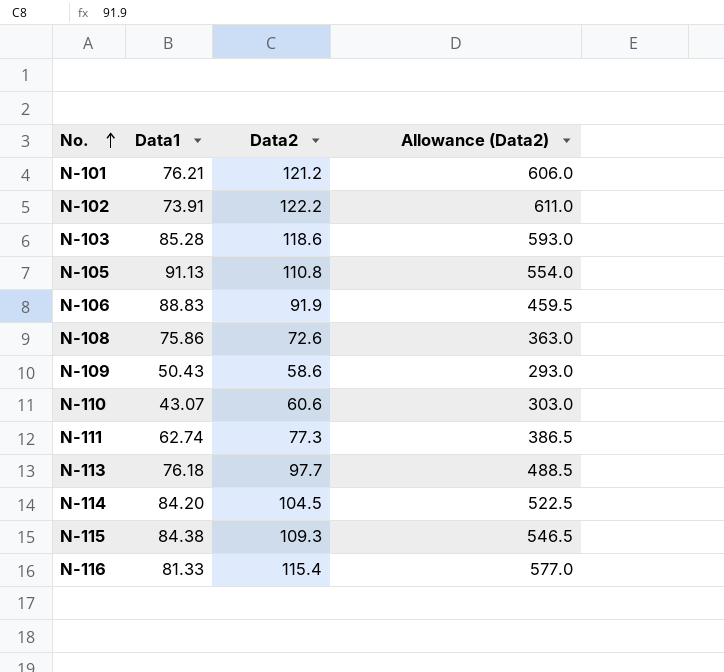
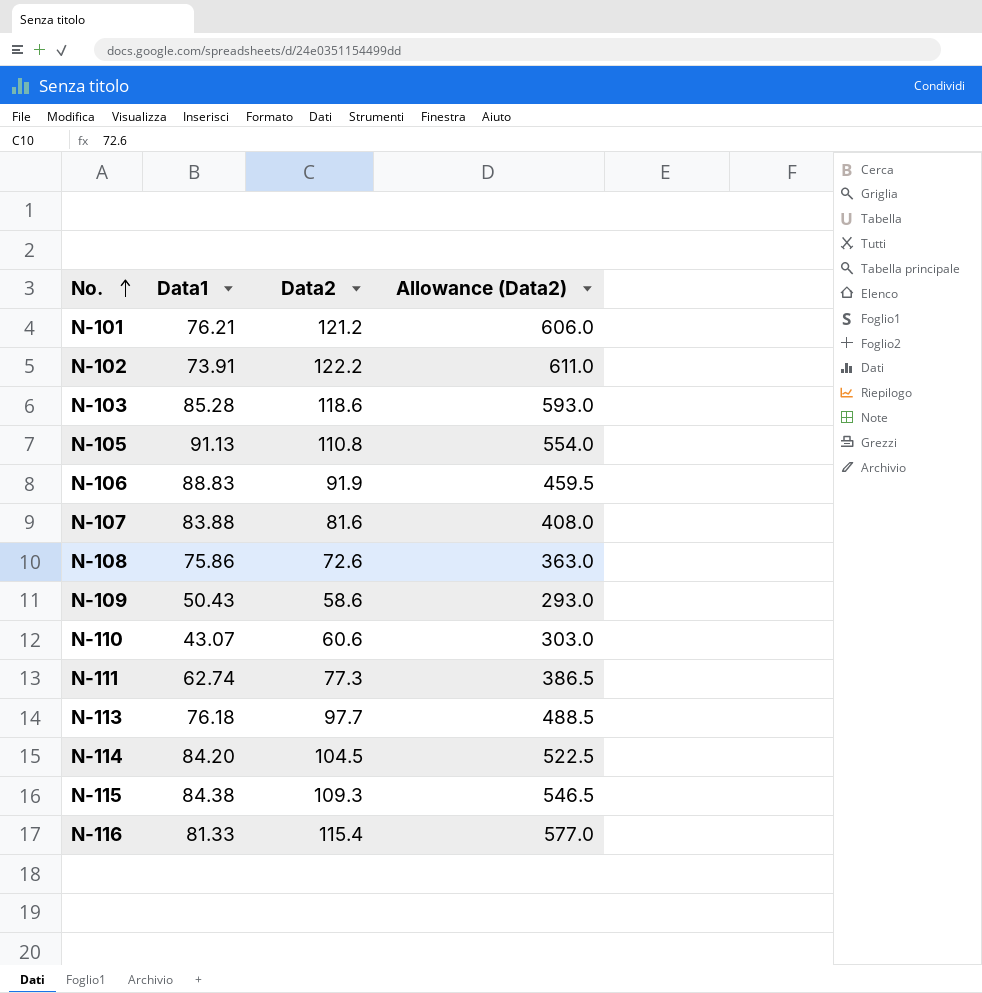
row N-107: none -> 83.88 | 81.6 | 408.0

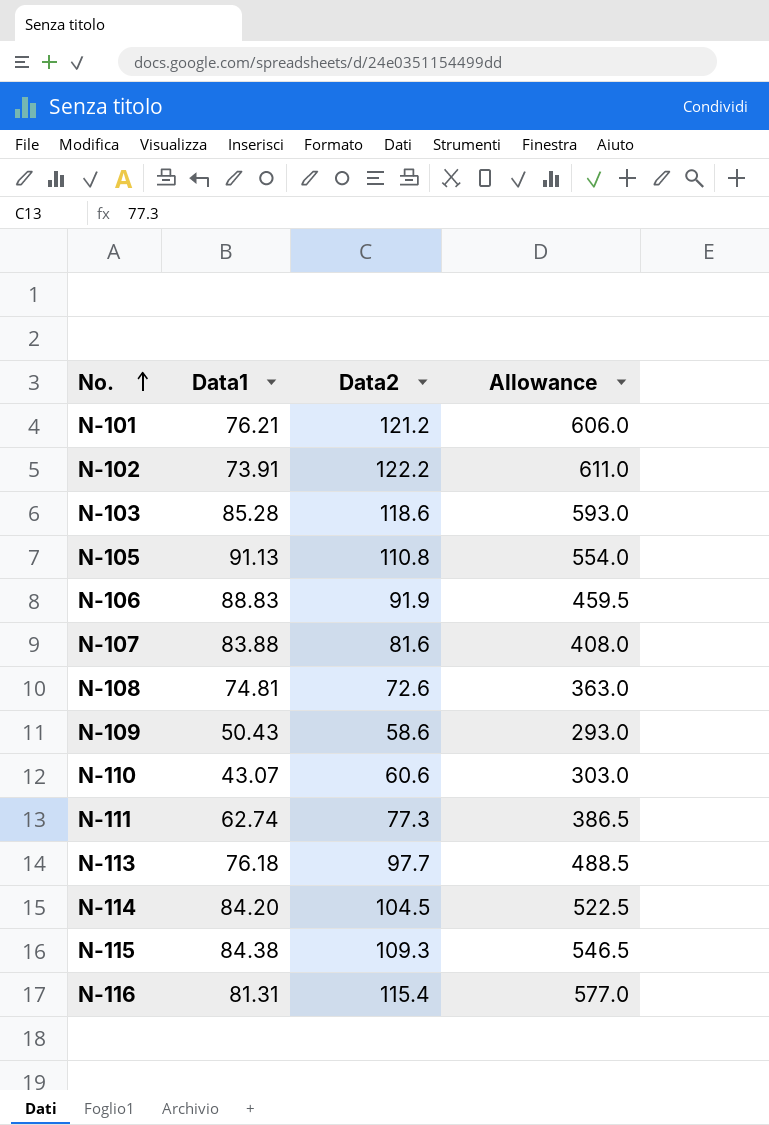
column name: Allowance (Data2) -> Allowance
N-108 | Data1: 75.86 -> 74.81
N-116 | Data1: 81.33 -> 81.31

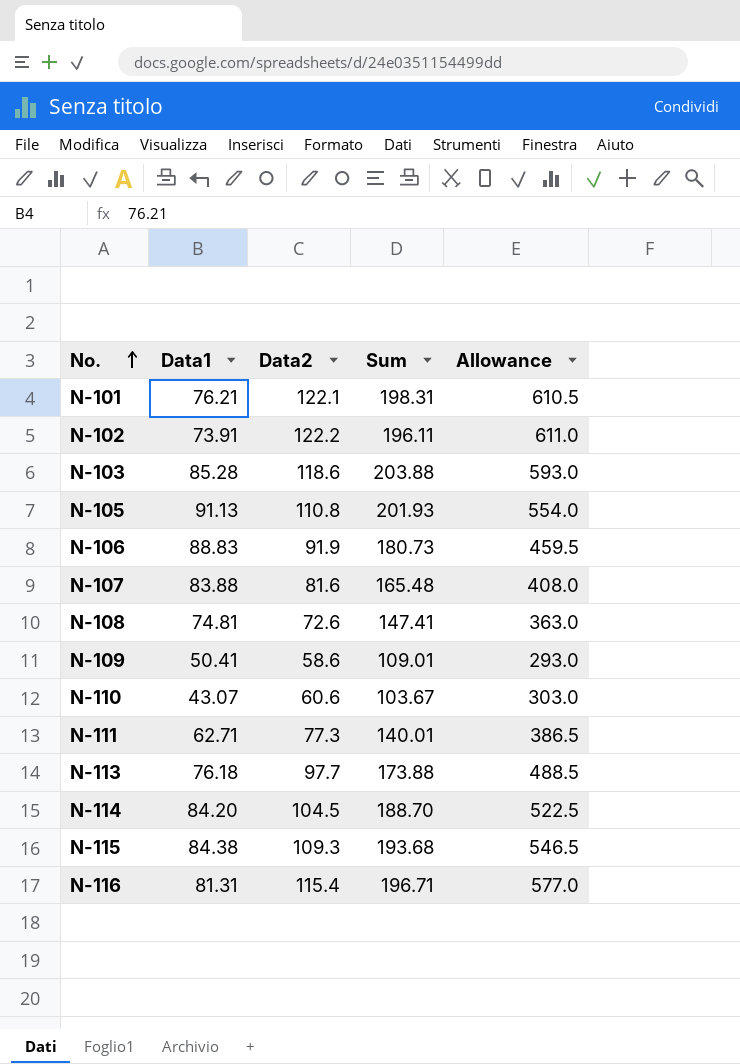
column Sum | formula: none -> [Data1] + [Data2]
N-101 | Data2: 121.2 -> 122.1
N-101 | Allowance: 606.0 -> 610.5
N-109 | Data1: 50.43 -> 50.41
N-111 | Data1: 62.74 -> 62.71

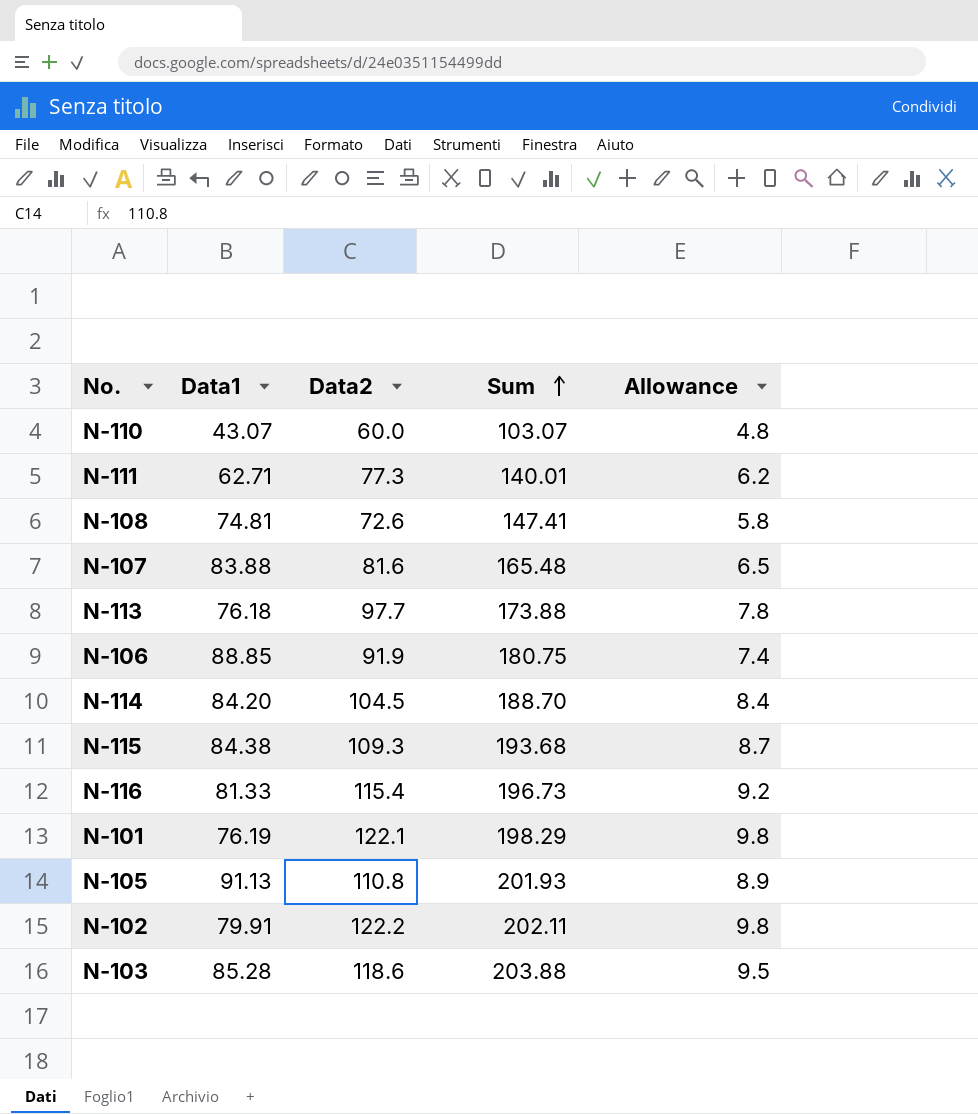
row order: No. ascending -> Sum ascending
column Allowance | formula: [Data2] * 5 -> [Data2] * 0.08
row N-109: 50.41 | 58.6 | 109.01 | 293.0 -> none
N-110 | Data2: 60.6 -> 60.0
N-110 | Sum: 103.67 -> 103.07
N-106 | Data1: 88.83 -> 88.85
N-106 | Sum: 180.73 -> 180.75
N-116 | Data1: 81.31 -> 81.33
N-116 | Sum: 196.71 -> 196.73
N-101 | Data1: 76.21 -> 76.19
N-101 | Sum: 198.31 -> 198.29
N-102 | Data1: 73.91 -> 79.91
N-102 | Sum: 196.11 -> 202.11

